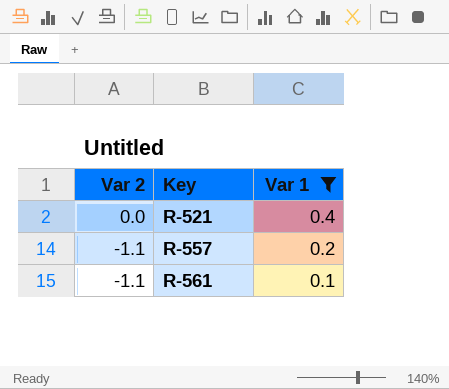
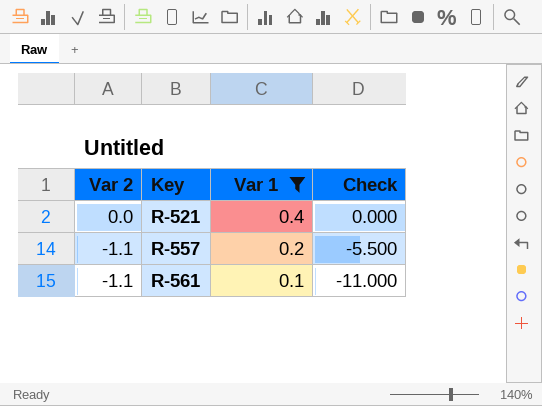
column Check | formula: none -> [Var 2] / [Var 1]

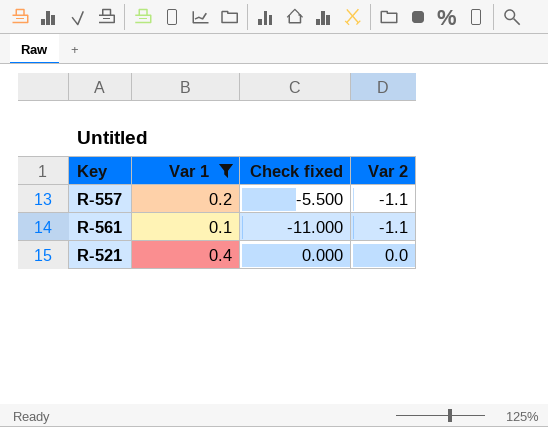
row order: Var 2 descending -> Var 2 ascending
column name: Check -> Check fixed
column Var 2 | position: 1 -> 4

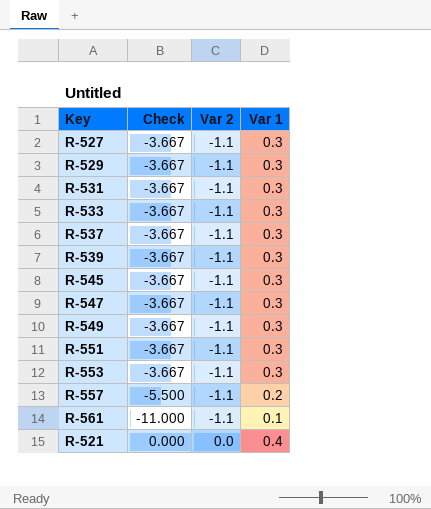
filter: Var 1 != 0.3 -> none
column name: Check fixed -> Check
column Var 1 | position: 2 -> 4

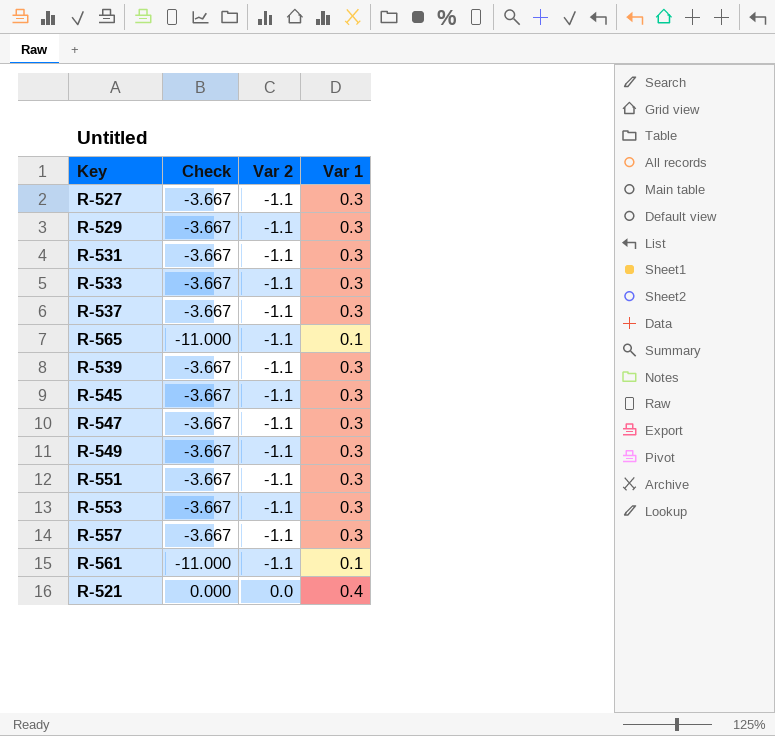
row R-565: none -> -11.000 | -1.1 | 0.1
R-557 | Check: -5.500 -> -3.667
R-557 | Var 1: 0.2 -> 0.3

